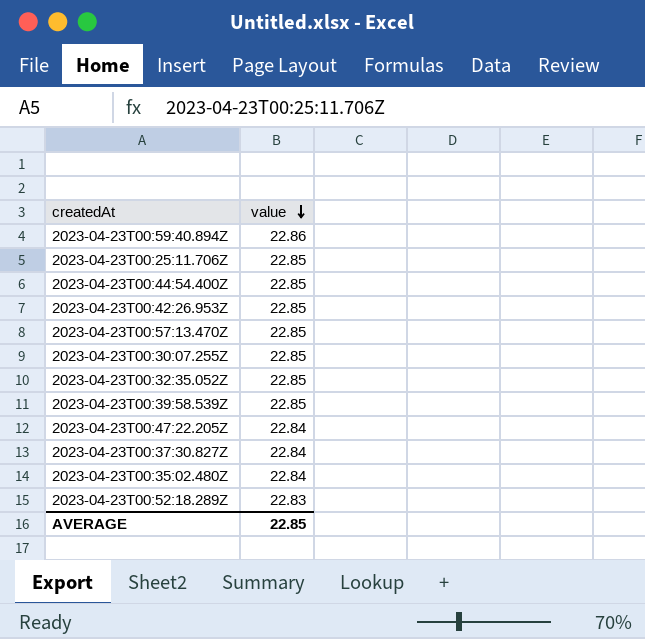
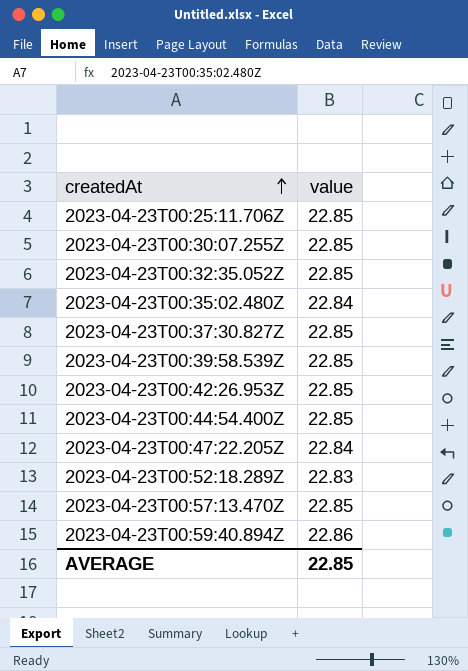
row order: value descending -> createdAt ascending
2023-04-23T00:37:30.827Z | value: 22.84 -> 22.85

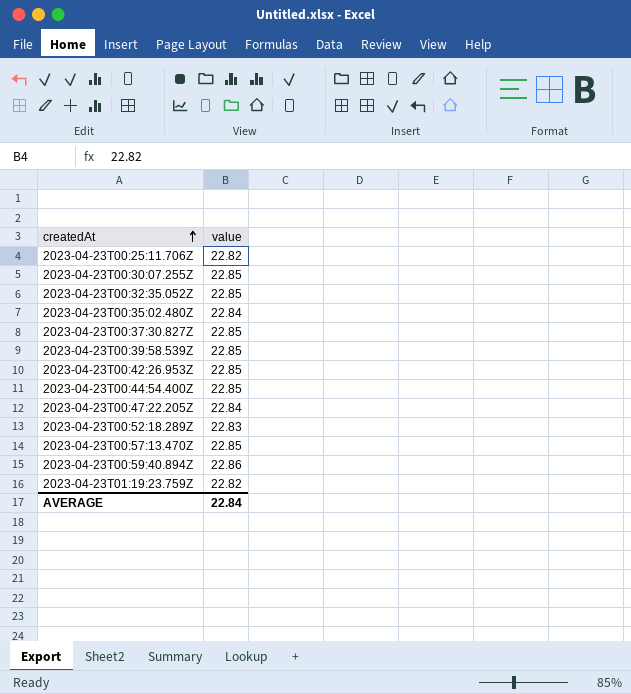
2023-04-23T00:25:11.706Z | value: 22.85 -> 22.82
row 2023-04-23T01:19:23.759Z: none -> 22.82
AVERAGE | value: 22.85 -> 22.84

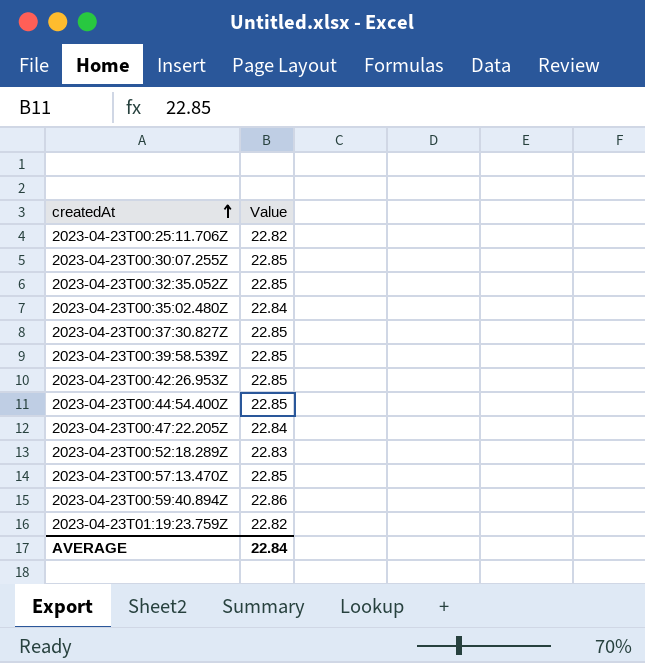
column name: value -> Value

